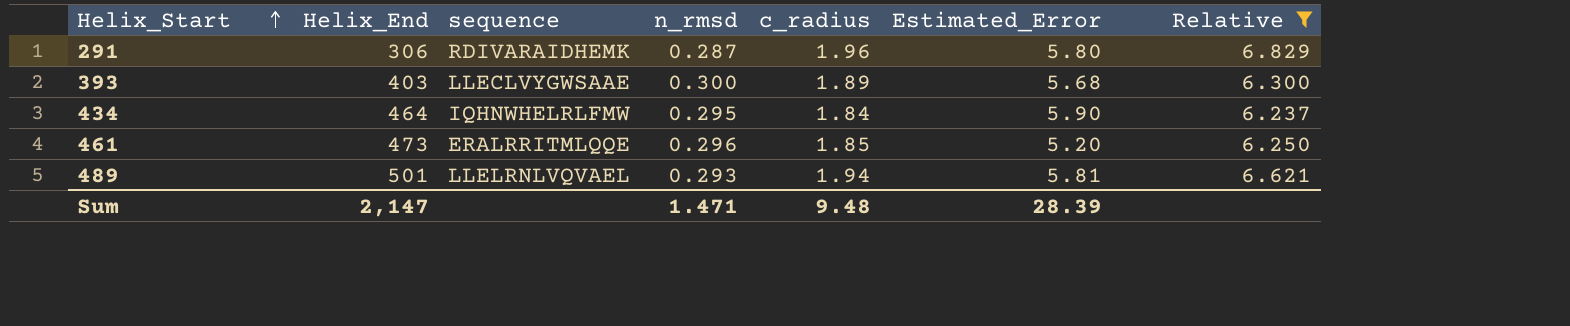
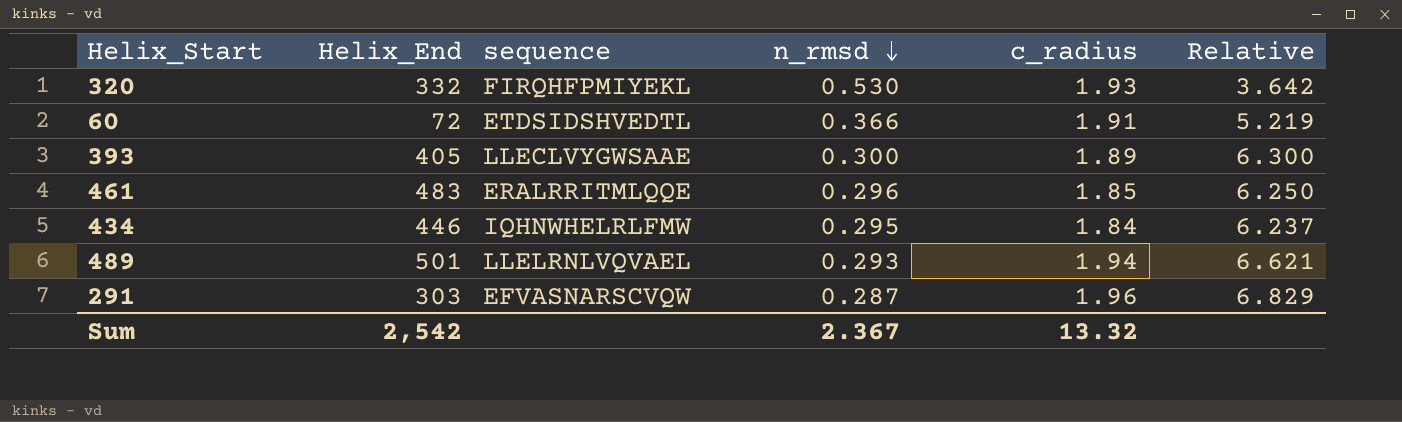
filter: Relative >= 6.237 -> none
row order: Helix_Start ascending -> n_rmsd descending
column Estimated_Error | position: 6 -> none
393 | Helix_End: 403 -> 405
461 | Helix_End: 473 -> 483
434 | Helix_End: 464 -> 446
291 | Helix_End: 306 -> 303
291 | sequence: RDIVARAIDHEMK -> EFVASNARSCVQW
Sum | Helix_End: 2,147 -> 2,542
Sum | n_rmsd: 1.471 -> 2.367
Sum | c_radius: 9.48 -> 13.32

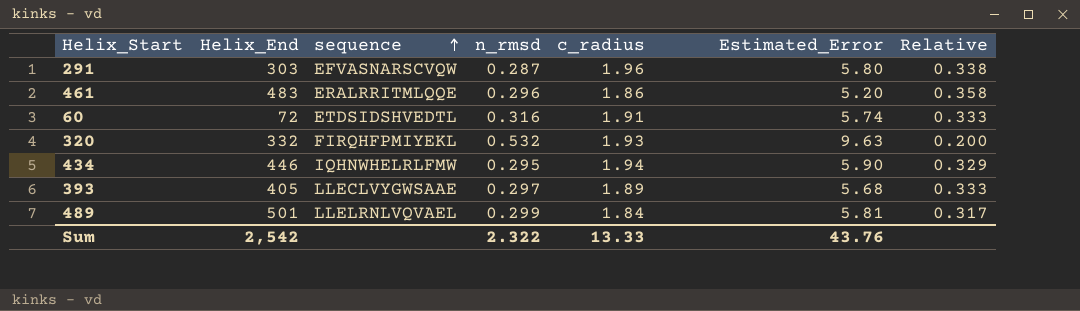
row order: n_rmsd descending -> sequence ascending
column Estimated_Error | position: none -> 6
column Relative | formula: [c_radius] / [n_rmsd] -> [c_radius] / [Estimated_Error]
461 | c_radius: 1.85 -> 1.86
60 | n_rmsd: 0.366 -> 0.316
320 | n_rmsd: 0.530 -> 0.532
434 | c_radius: 1.84 -> 1.94
393 | n_rmsd: 0.300 -> 0.297
489 | n_rmsd: 0.293 -> 0.299
489 | c_radius: 1.94 -> 1.84
Sum | n_rmsd: 2.367 -> 2.322
Sum | c_radius: 13.32 -> 13.33

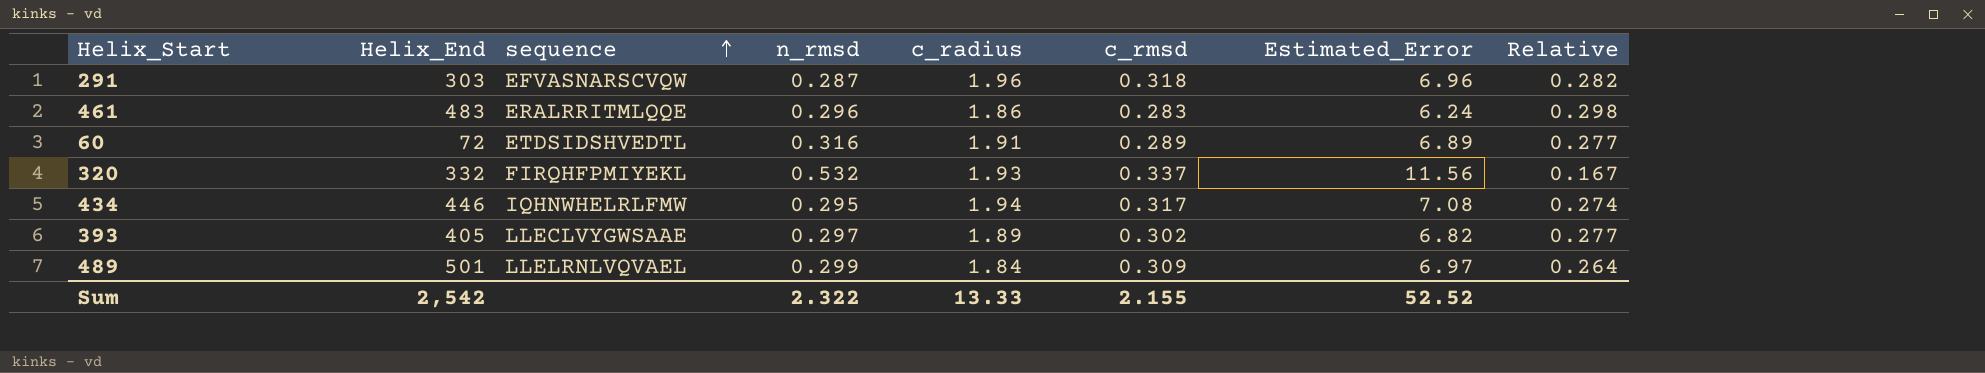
column c_rmsd | position: none -> 6
291 | Estimated_Error: 5.80 -> 6.96
291 | Relative: 0.338 -> 0.282
461 | Estimated_Error: 5.20 -> 6.24
461 | Relative: 0.358 -> 0.298
60 | Estimated_Error: 5.74 -> 6.89
60 | Relative: 0.333 -> 0.277
320 | Estimated_Error: 9.63 -> 11.56
320 | Relative: 0.200 -> 0.167
434 | Estimated_Error: 5.90 -> 7.08
434 | Relative: 0.329 -> 0.274
393 | Estimated_Error: 5.68 -> 6.82
393 | Relative: 0.333 -> 0.277
489 | Estimated_Error: 5.81 -> 6.97
489 | Relative: 0.317 -> 0.264
Sum | Estimated_Error: 43.76 -> 52.52

